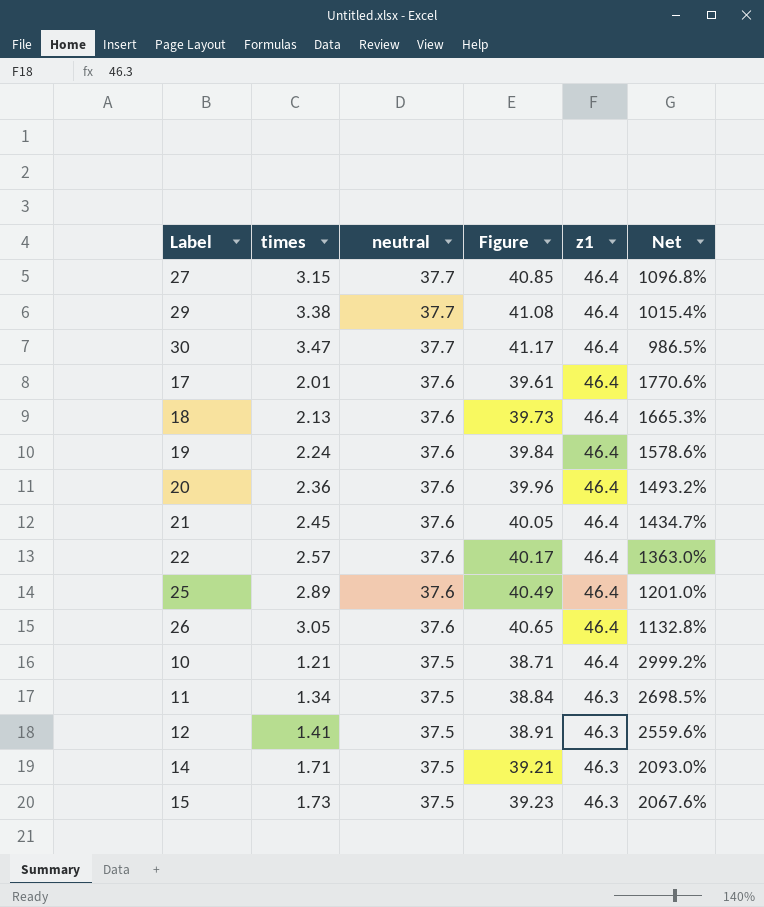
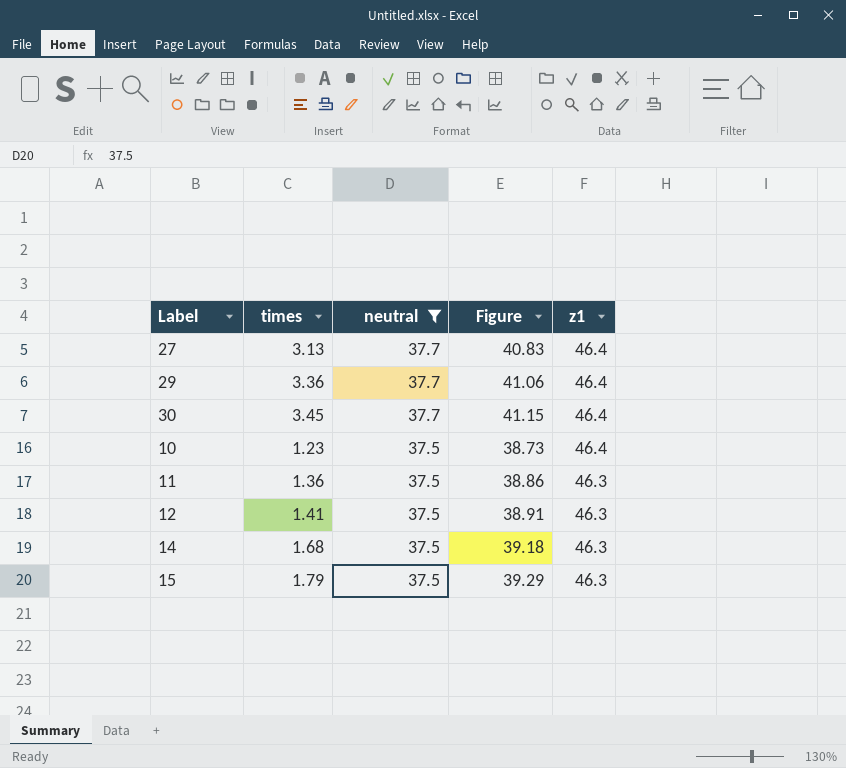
filter: none -> neutral != 37.6
column Net | formula: ([neutral] - [times]) / [times] -> none
27 | times: 3.15 -> 3.13
27 | Figure: 40.85 -> 40.83
29 | times: 3.38 -> 3.36
29 | Figure: 41.08 -> 41.06
30 | times: 3.47 -> 3.45
30 | Figure: 41.17 -> 41.15
10 | times: 1.21 -> 1.23
10 | Figure: 38.71 -> 38.73
11 | times: 1.34 -> 1.36
11 | Figure: 38.84 -> 38.86
14 | times: 1.71 -> 1.68
14 | Figure: 39.21 -> 39.18
15 | times: 1.73 -> 1.79
15 | Figure: 39.23 -> 39.29

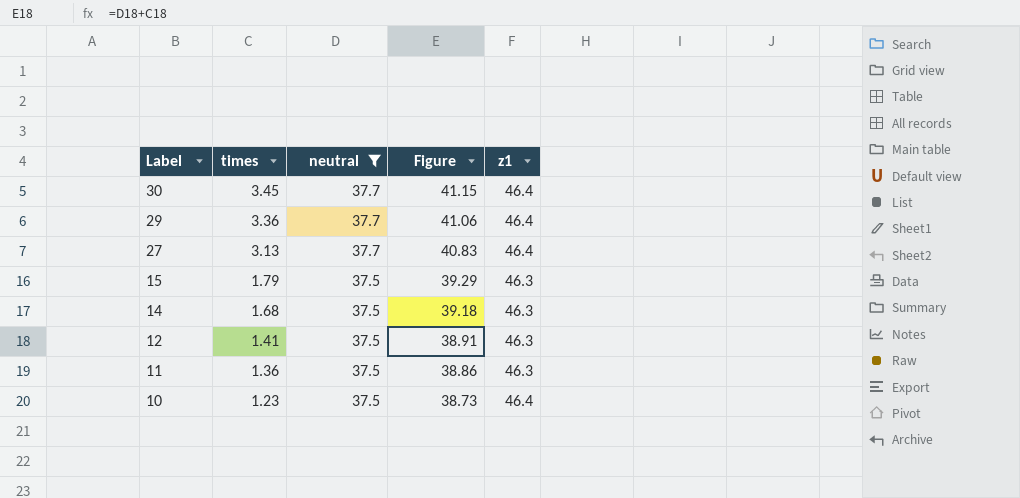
row order: neutral descending -> Label descending

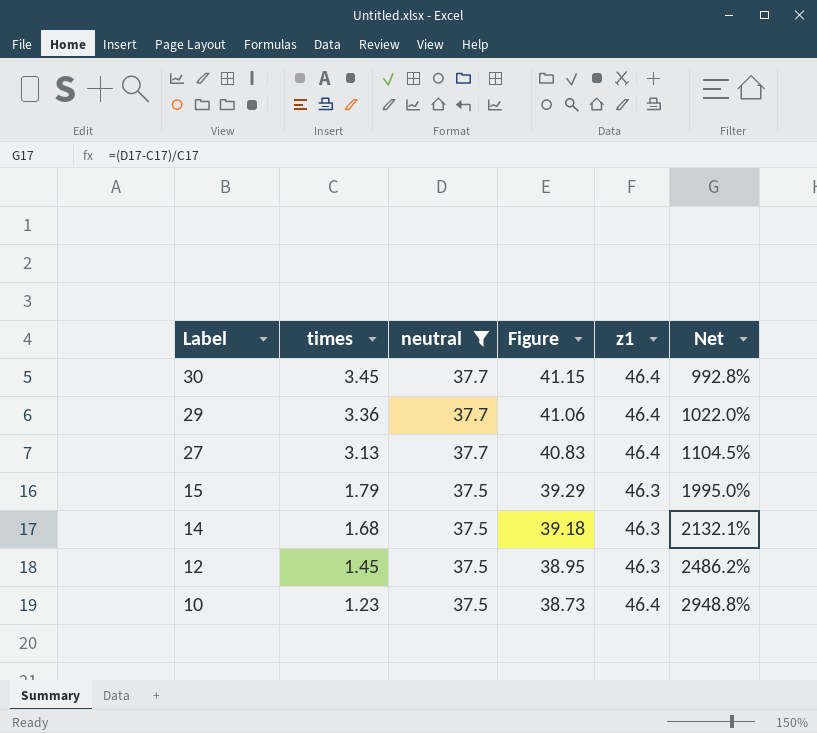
column Net | formula: none -> ([neutral] - [times]) / [times]
row 11: 1.36 | 37.5 | 38.86 | 46.3 -> none
12 | times: 1.41 -> 1.45
12 | Figure: 38.91 -> 38.95

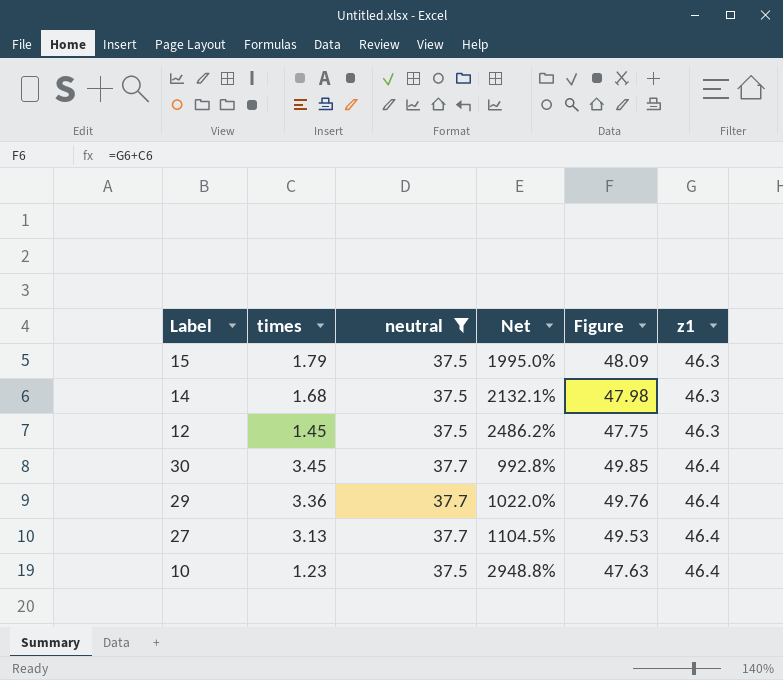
row order: Label descending -> z1 ascending
column Net | position: 6 -> 4
column Figure | formula: [times] + [neutral] -> [times] + [z1]

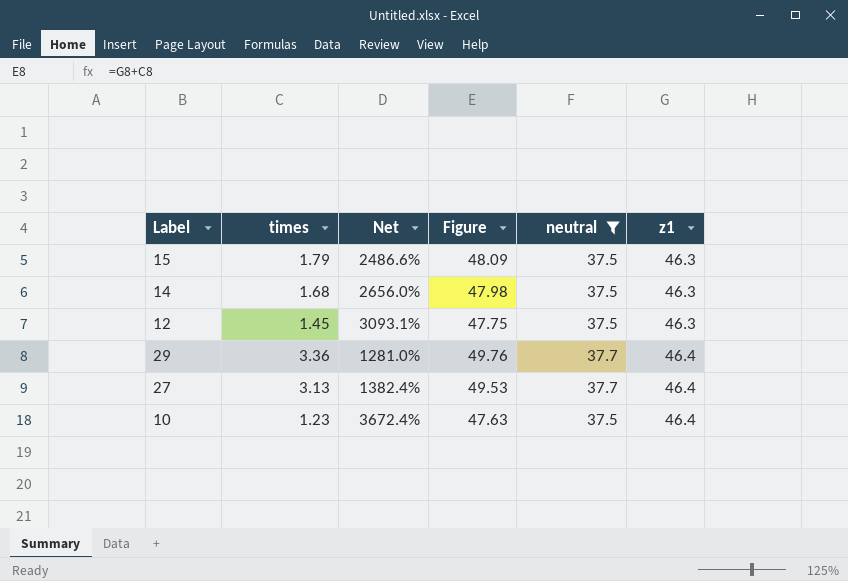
column Net | formula: ([neutral] - [times]) / [times] -> ([z1] - [times]) / [times]
column neutral | position: 3 -> 5
row 30: 3.45 | 37.7 | 992.8% | 49.85 | 46.4 -> none

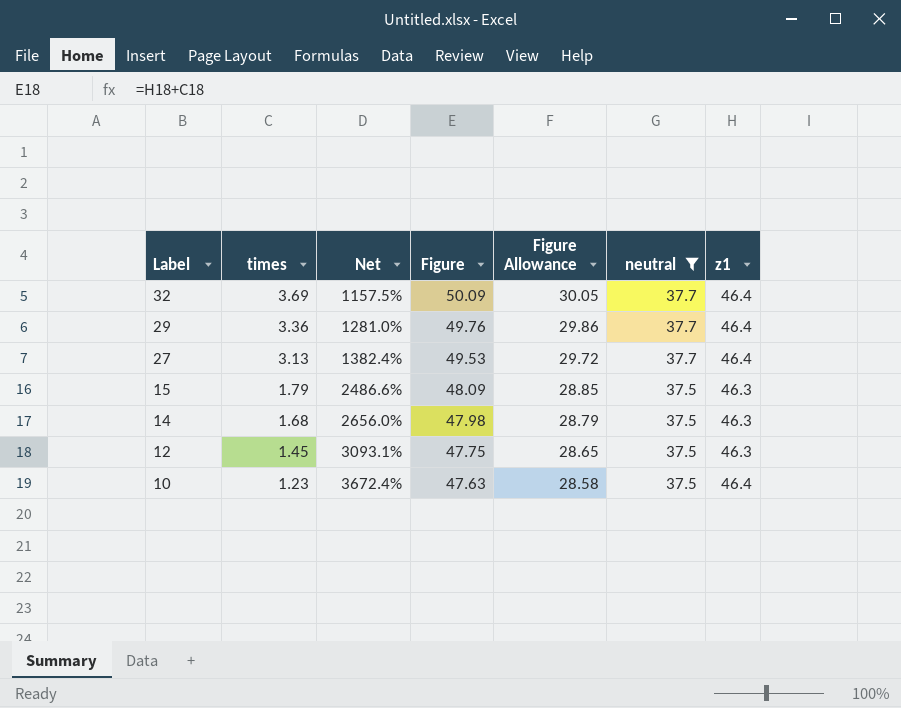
row order: z1 ascending -> Label descending
column Figure Allowance | formula: none -> [Figure] * 0.6
row 32: none -> 3.69 | 1157.5% | 50.09 | 30.05 | 37.7 | 46.4

